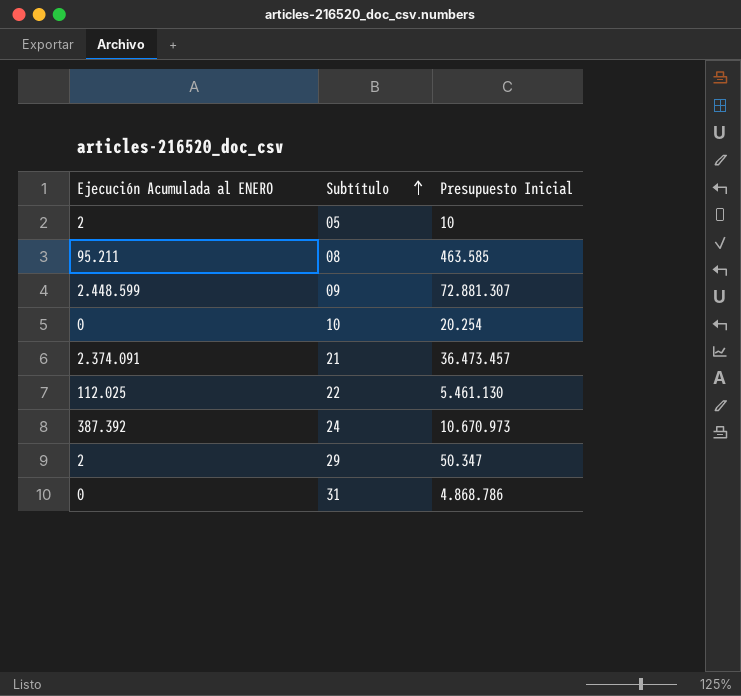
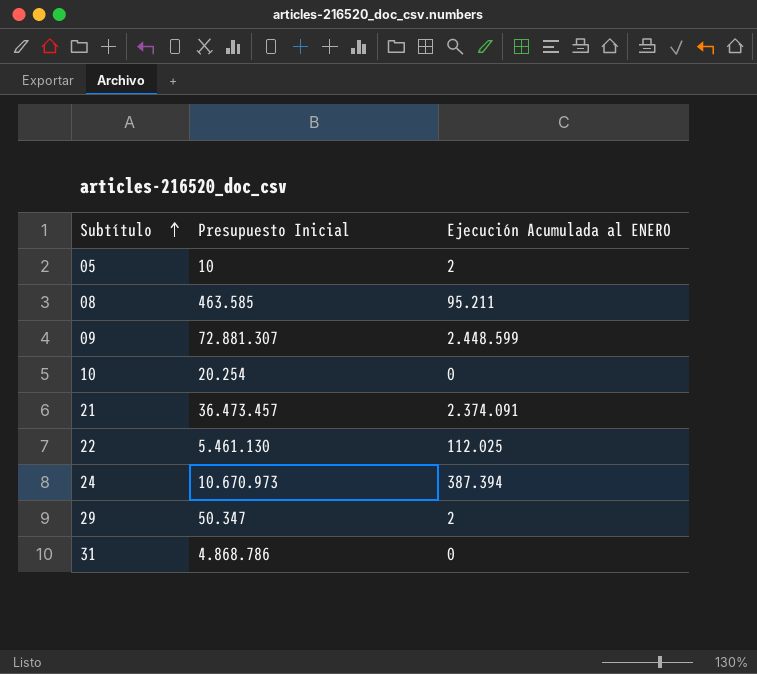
column Ejecución Acumulada al ENERO | position: 1 -> 3
24 | Ejecución Acumulada al ENERO: 387.392 -> 387.394

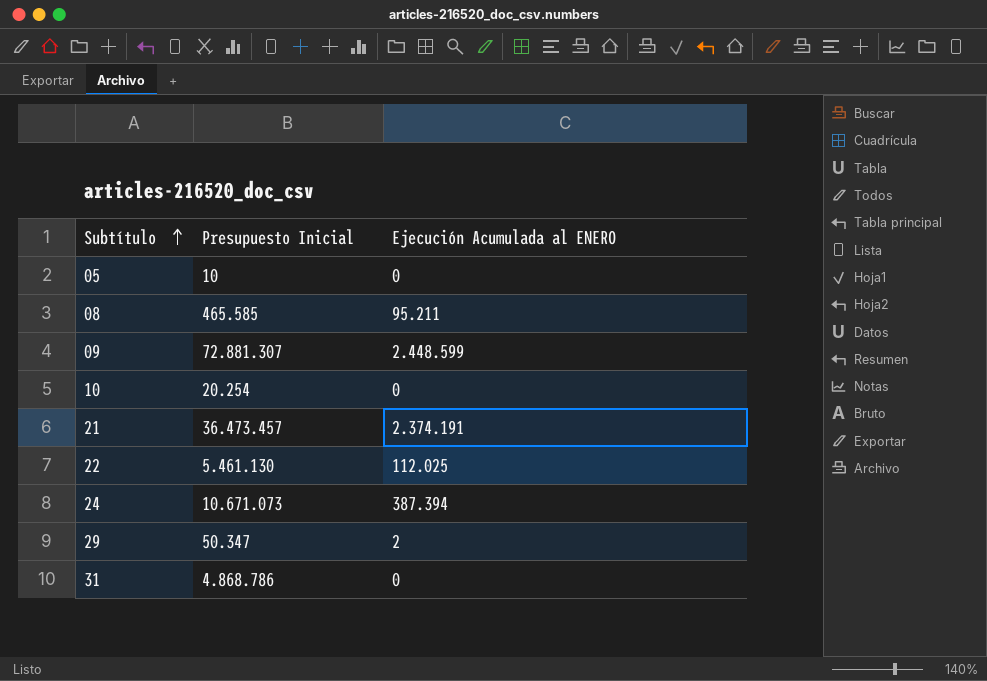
05 | Ejecución Acumulada al ENERO: 2 -> 0
08 | Presupuesto Inicial: 463.585 -> 465.585
21 | Ejecución Acumulada al ENERO: 2.374.091 -> 2.374.191
24 | Presupuesto Inicial: 10.670.973 -> 10.671.073

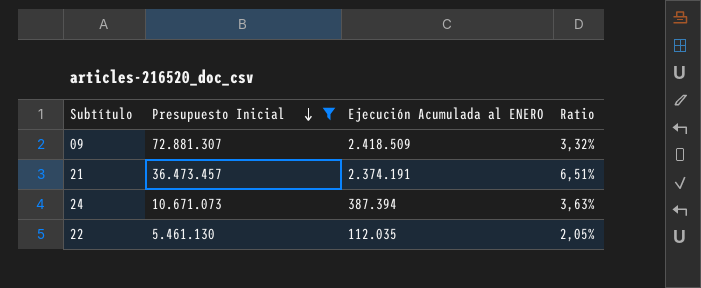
filter: none -> Presupuesto Inicial >= 5.461.130
row order: Subtítulo ascending -> Presupuesto Inicial descending
column Ratio | formula: none -> [Ejecución Acumulada al ENERO] / [Presupuesto Inicial]
09 | Ejecución Acumulada al ENERO: 2.448.599 -> 2.418.509
22 | Ejecución Acumulada al ENERO: 112.025 -> 112.035

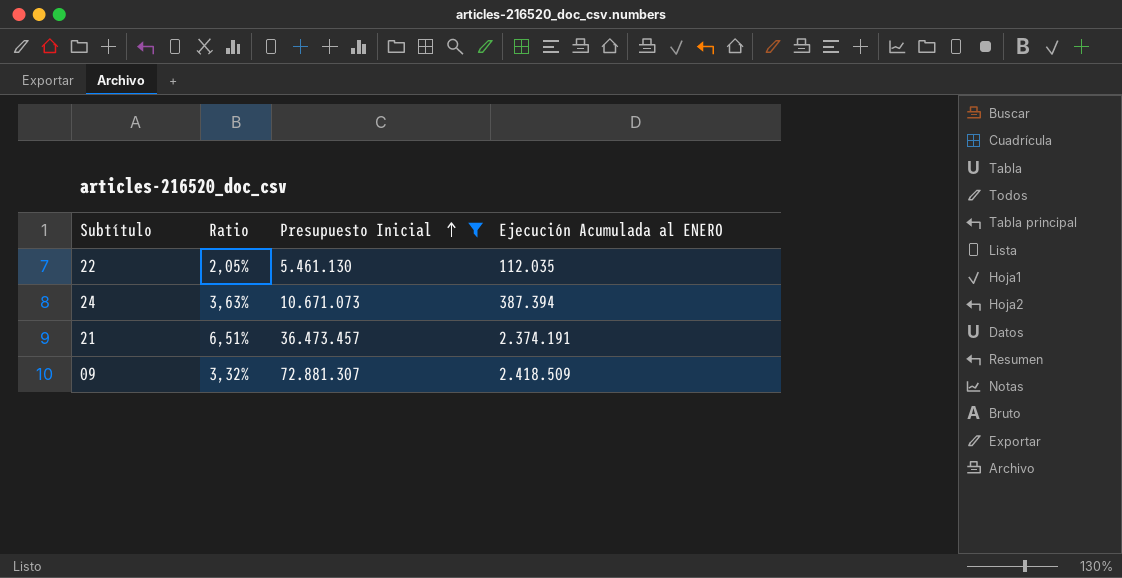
row order: Presupuesto Inicial descending -> Presupuesto Inicial ascending
column Ratio | position: 4 -> 2

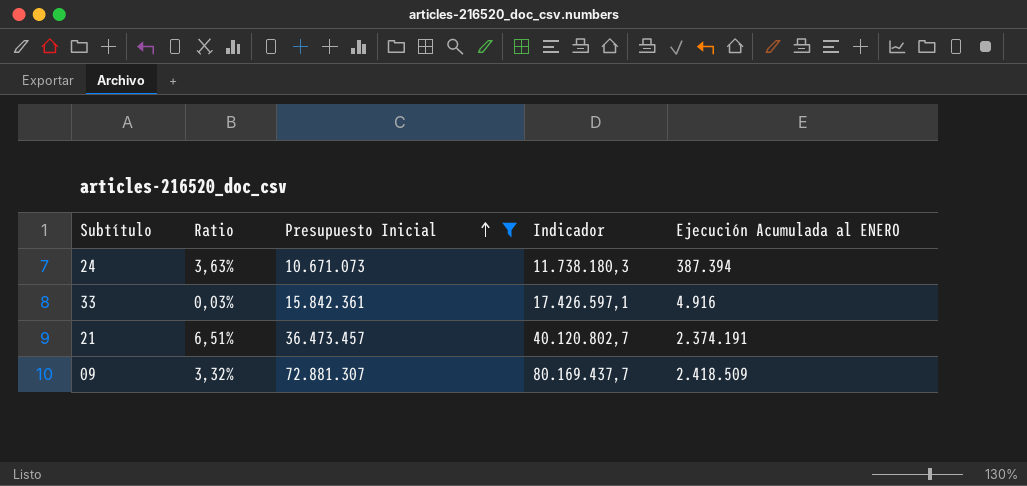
column Indicador | formula: none -> [Presupuesto Inicial] * 1,1
row 22: 2,05% | 5.461.130 | 112.035 -> none
row 33: none -> 0,03% | 15.842.361 | 17.426.597,1 | 4.916

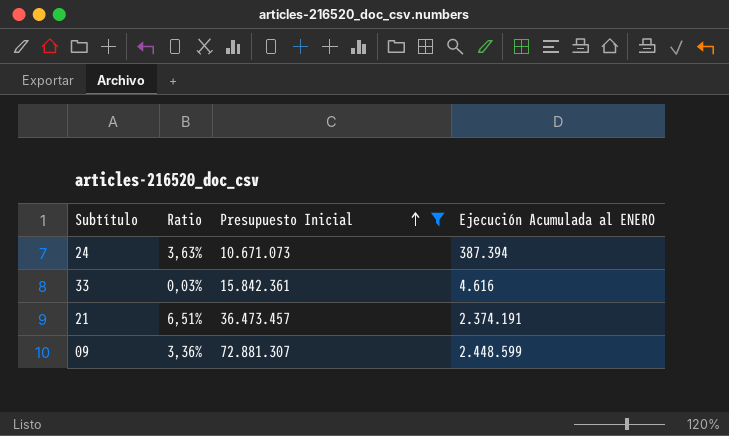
column Indicador | formula: [Presupuesto Inicial] * 1,1 -> none
33 | Ejecución Acumulada al ENERO: 4.916 -> 4.616
09 | Ratio: 3,32% -> 3,36%
09 | Ejecución Acumulada al ENERO: 2.418.509 -> 2.448.599

